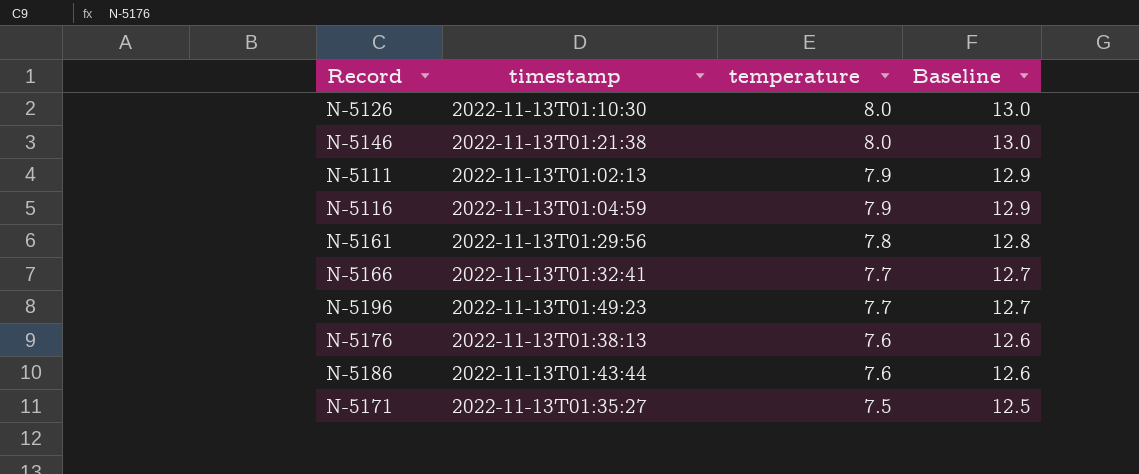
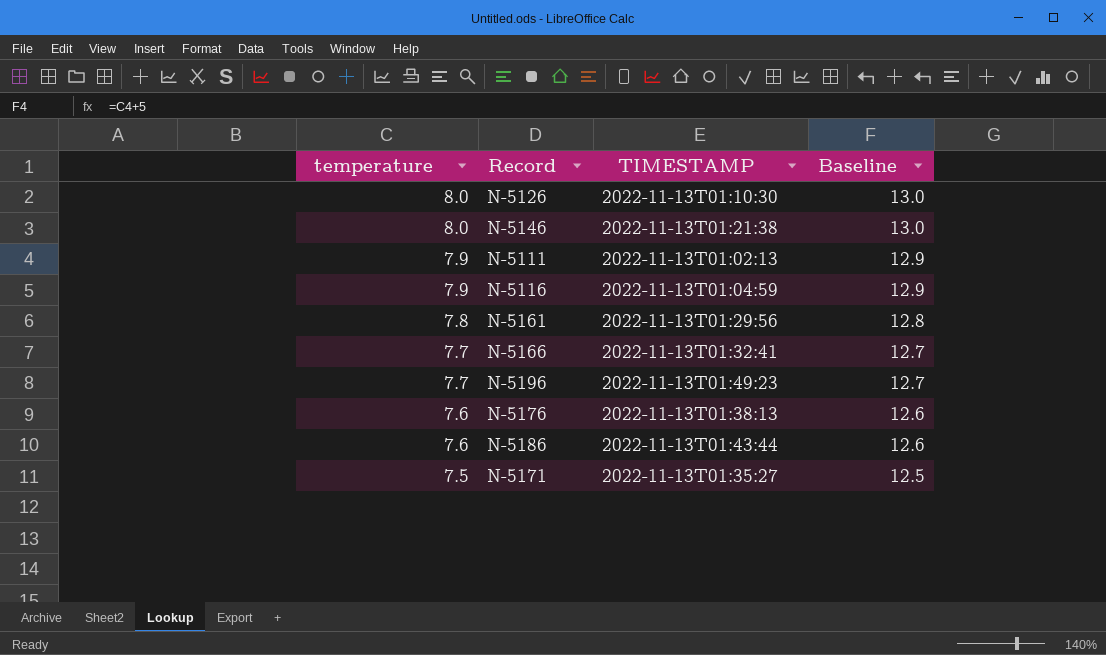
column temperature | position: 3 -> 1
column name: timestamp -> TIMESTAMP

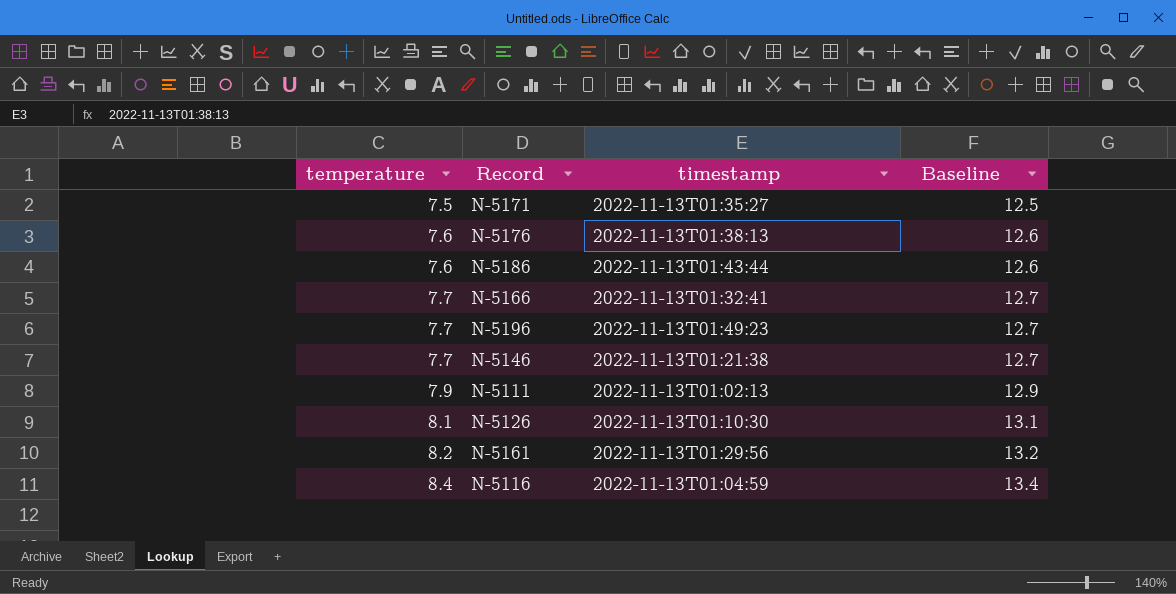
row order: temperature descending -> temperature ascending
column name: TIMESTAMP -> timestamp
N-5146 | temperature: 8.0 -> 7.7
N-5146 | Baseline: 13.0 -> 12.7
N-5126 | temperature: 8.0 -> 8.1
N-5126 | Baseline: 13.0 -> 13.1
N-5161 | temperature: 7.8 -> 8.2
N-5161 | Baseline: 12.8 -> 13.2
N-5116 | temperature: 7.9 -> 8.4
N-5116 | Baseline: 12.9 -> 13.4

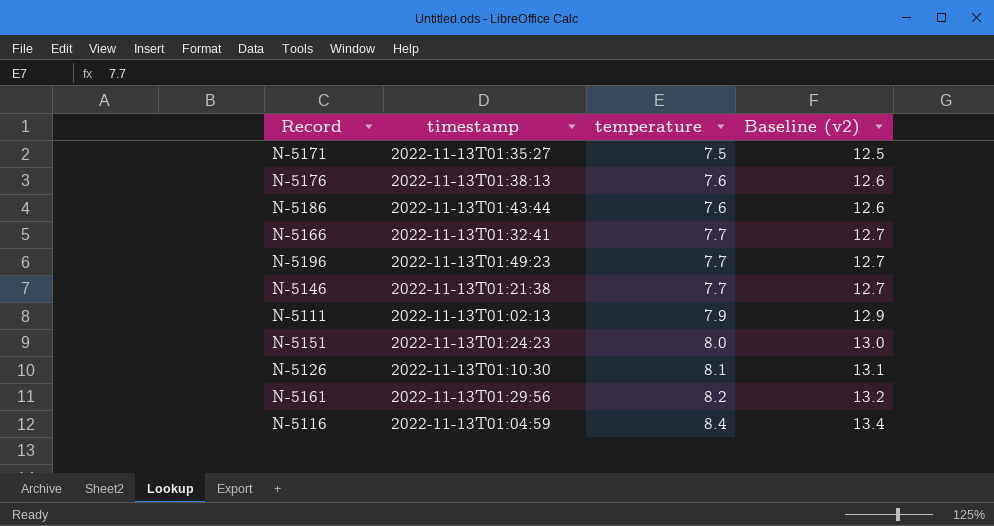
column temperature | position: 1 -> 3
column name: Baseline -> Baseline (v2)
row N-5151: none -> 2022-11-13T01:24:23 | 8.0 | 13.0

